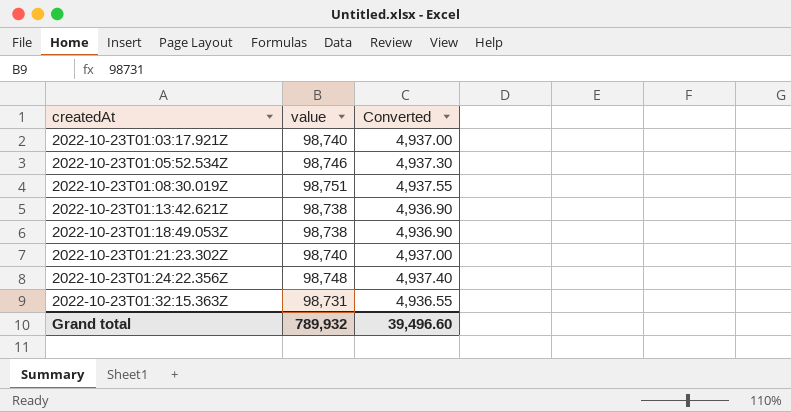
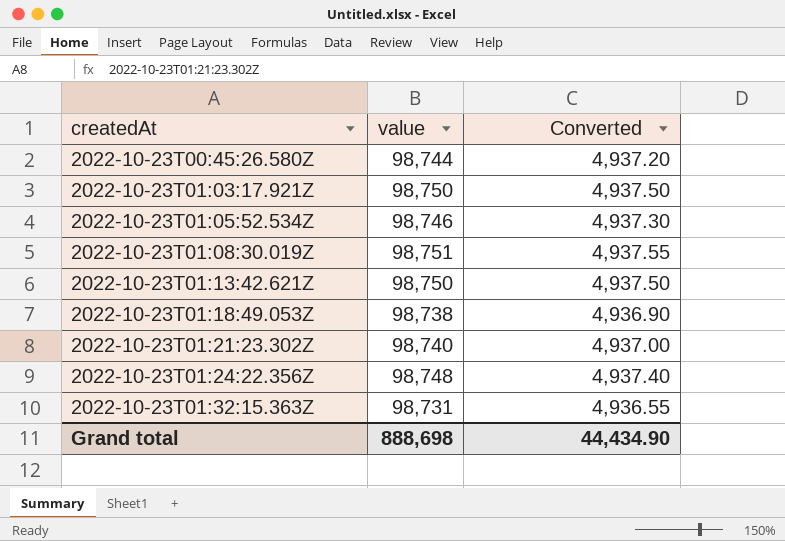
row 2022-10-23T00:45:26.580Z: none -> 98,744 | 4,937.20
2022-10-23T01:03:17.921Z | value: 98,740 -> 98,750
2022-10-23T01:03:17.921Z | Converted: 4,937.00 -> 4,937.50
2022-10-23T01:13:42.621Z | value: 98,738 -> 98,750
2022-10-23T01:13:42.621Z | Converted: 4,936.90 -> 4,937.50
Grand total | value: 789,932 -> 888,698
Grand total | Converted: 39,496.60 -> 44,434.90

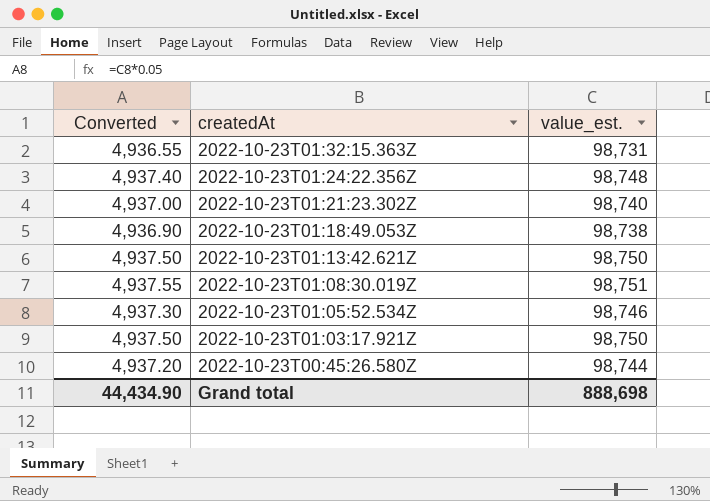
row order: createdAt ascending -> createdAt descending
column Converted | position: 3 -> 1
column name: value -> value_est.

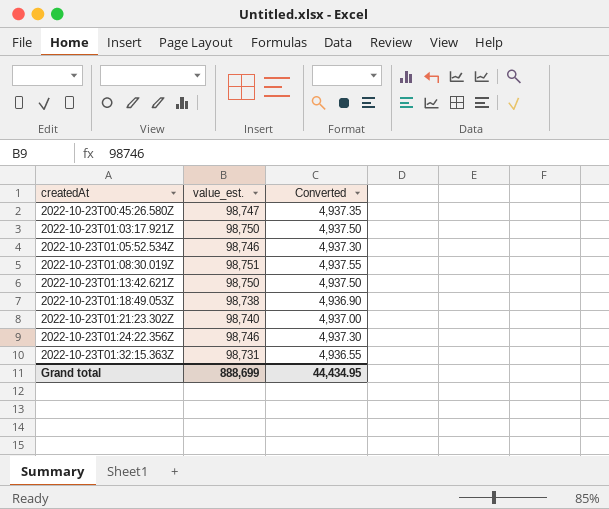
row order: createdAt descending -> createdAt ascending
column Converted | position: 1 -> 3
2022-10-23T00:45:26.580Z | value_est.: 98,744 -> 98,747
2022-10-23T00:45:26.580Z | Converted: 4,937.20 -> 4,937.35
2022-10-23T01:24:22.356Z | value_est.: 98,748 -> 98,746
2022-10-23T01:24:22.356Z | Converted: 4,937.40 -> 4,937.30
Grand total | value_est.: 888,698 -> 888,699
Grand total | Converted: 44,434.90 -> 44,434.95

